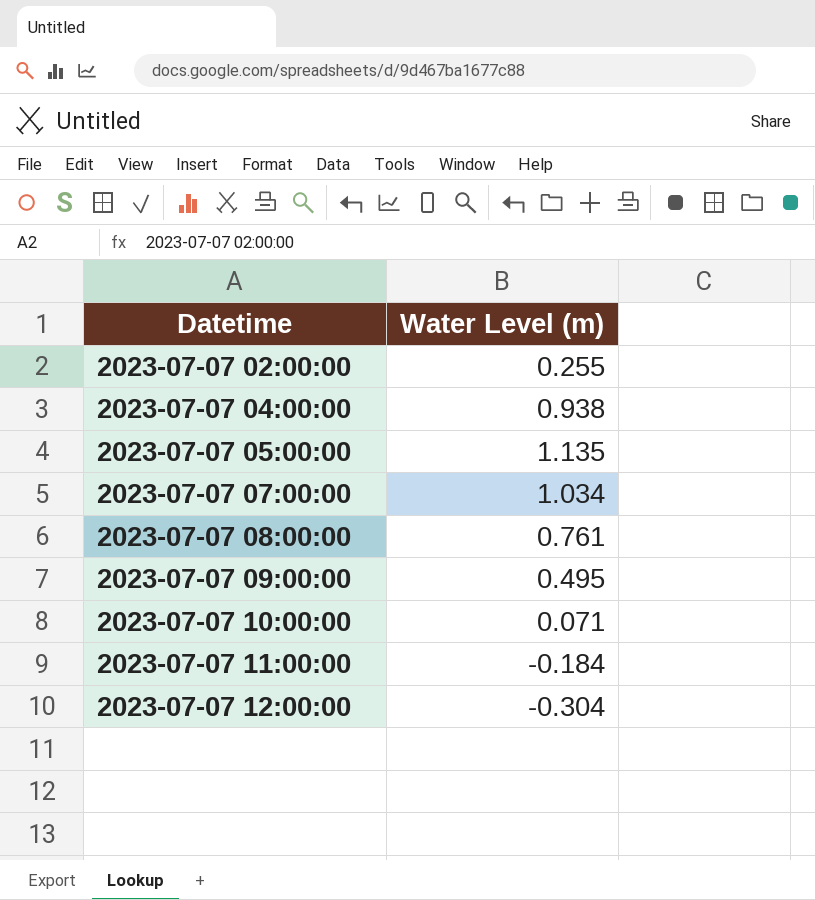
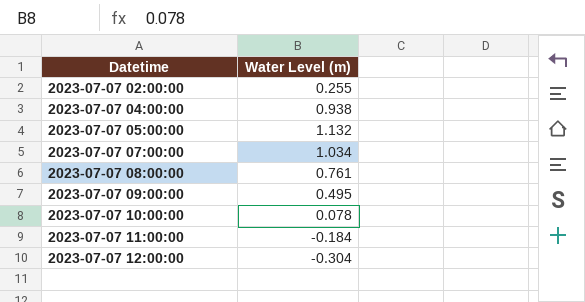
2023-07-07 05:00:00 | Water Level (m): 1.135 -> 1.132
2023-07-07 10:00:00 | Water Level (m): 0.071 -> 0.078

